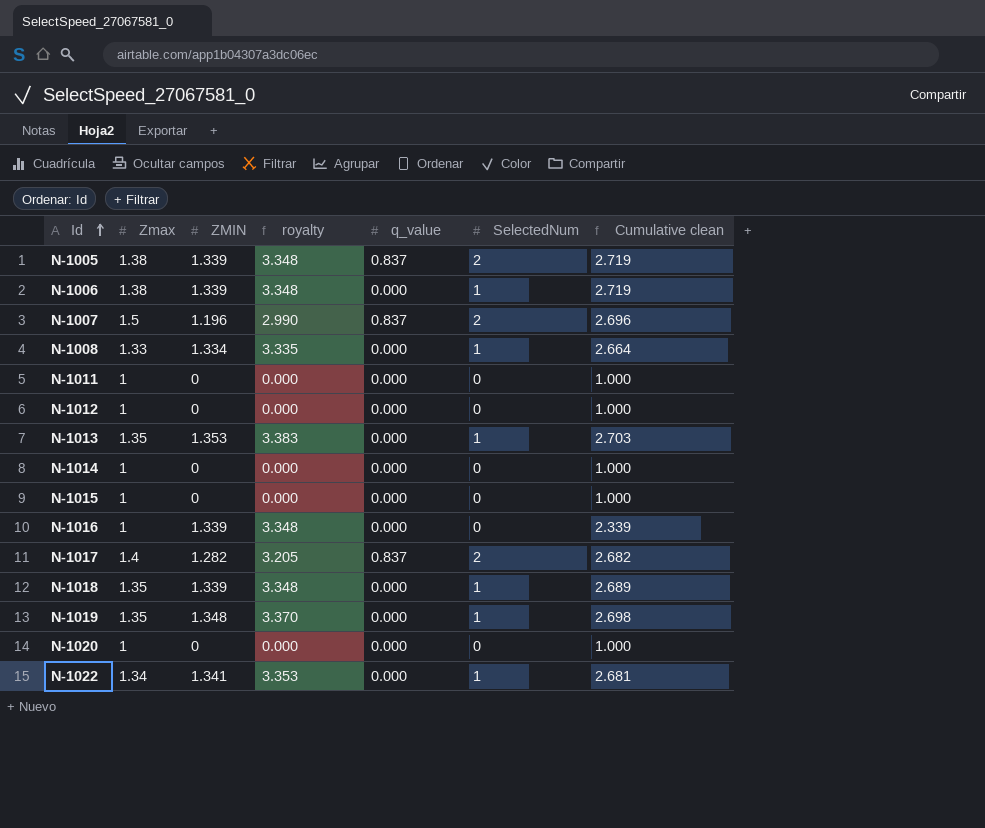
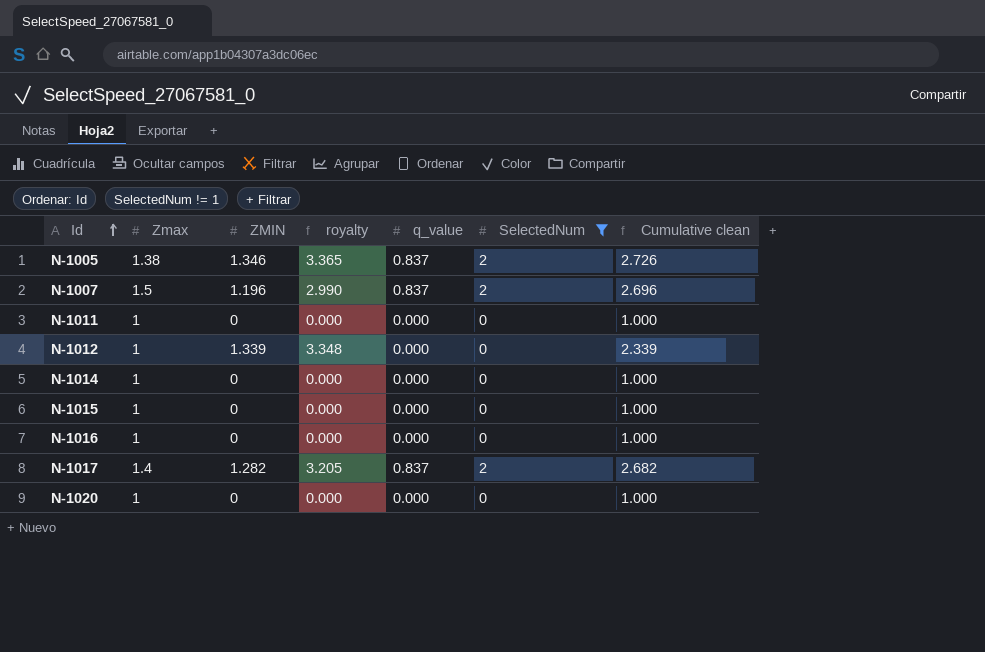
filter: none -> SelectedNum != 1
N-1005 | ZMIN: 1.339 -> 1.346
N-1005 | royalty: 3.348 -> 3.365
N-1005 | Cumulative clean: 2.719 -> 2.726
N-1012 | ZMIN: 0 -> 1.339
N-1012 | royalty: 0.000 -> 3.348
N-1012 | Cumulative clean: 1.000 -> 2.339
N-1016 | ZMIN: 1.339 -> 0
N-1016 | royalty: 3.348 -> 0.000
N-1016 | Cumulative clean: 2.339 -> 1.000

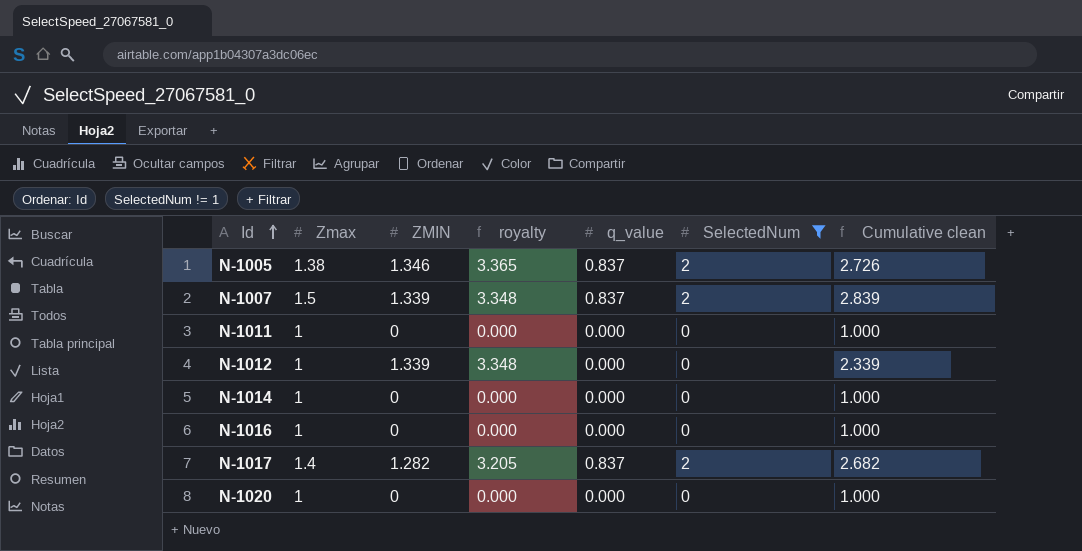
row N-1015: 1 | 0 | 0.000 | 0.000 | 0 | 1.000 -> none
N-1007 | ZMIN: 1.196 -> 1.339
N-1007 | royalty: 2.990 -> 3.348
N-1007 | Cumulative clean: 2.696 -> 2.839

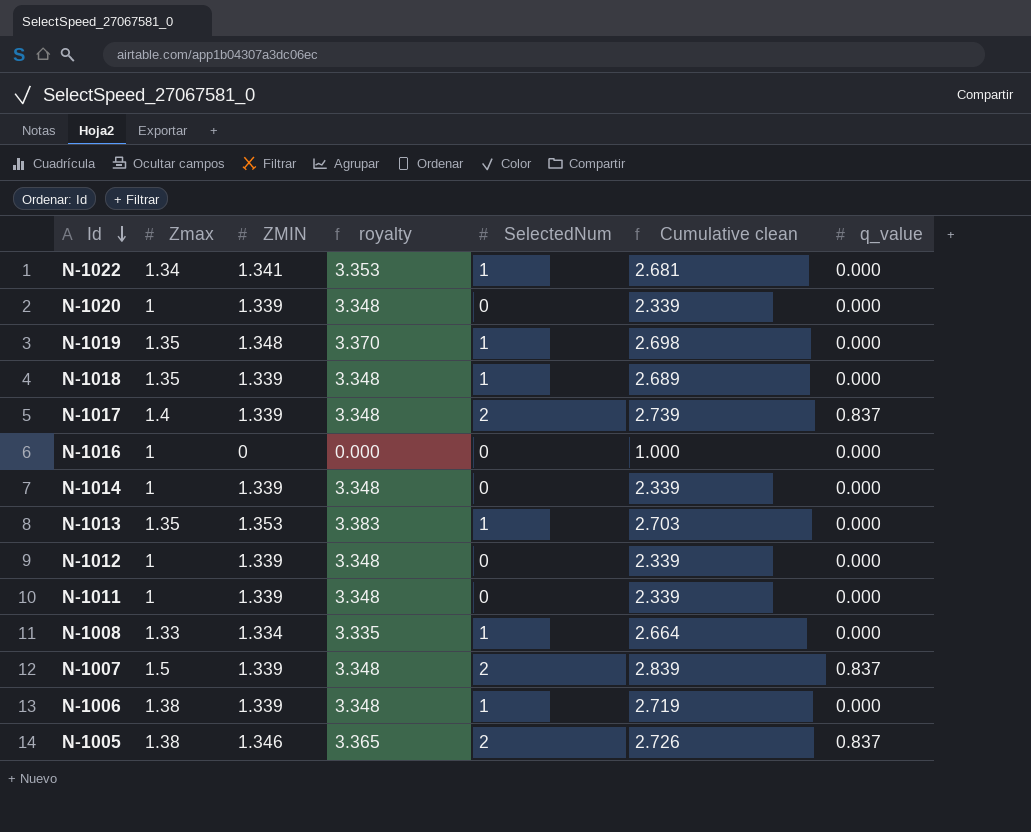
filter: SelectedNum != 1 -> none
row order: Id ascending -> Id descending
column q_value | position: 5 -> 7
N-1020 | ZMIN: 0 -> 1.339
N-1020 | royalty: 0.000 -> 3.348
N-1020 | Cumulative clean: 1.000 -> 2.339
N-1017 | ZMIN: 1.282 -> 1.339
N-1017 | royalty: 3.205 -> 3.348
N-1017 | Cumulative clean: 2.682 -> 2.739
N-1014 | ZMIN: 0 -> 1.339
N-1014 | royalty: 0.000 -> 3.348
N-1014 | Cumulative clean: 1.000 -> 2.339
N-1011 | ZMIN: 0 -> 1.339
N-1011 | royalty: 0.000 -> 3.348
N-1011 | Cumulative clean: 1.000 -> 2.339

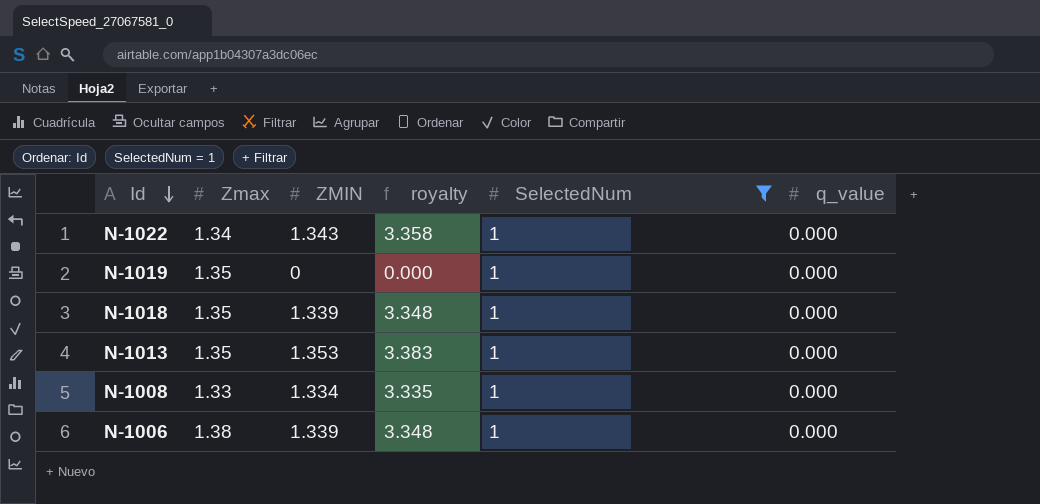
filter: none -> SelectedNum = 1
column Cumulative clean | formula: [Zmax] + [ZMIN] -> none
N-1022 | ZMIN: 1.341 -> 1.343
N-1022 | royalty: 3.353 -> 3.358
N-1019 | ZMIN: 1.348 -> 0
N-1019 | royalty: 3.370 -> 0.000

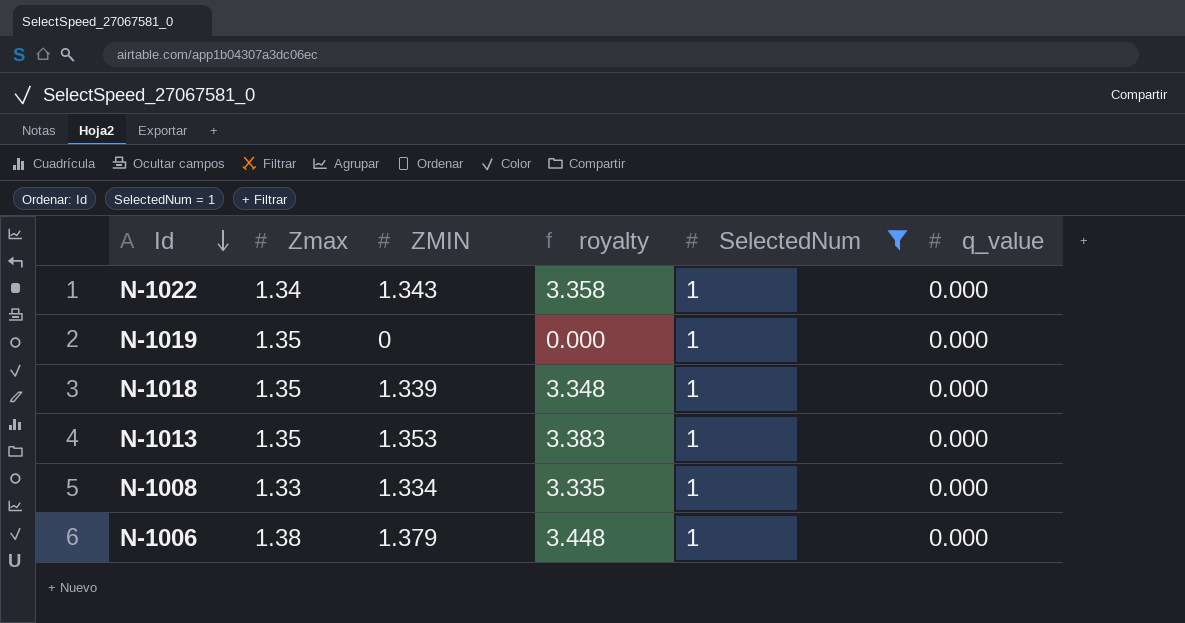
N-1006 | ZMIN: 1.339 -> 1.379
N-1006 | royalty: 3.348 -> 3.448

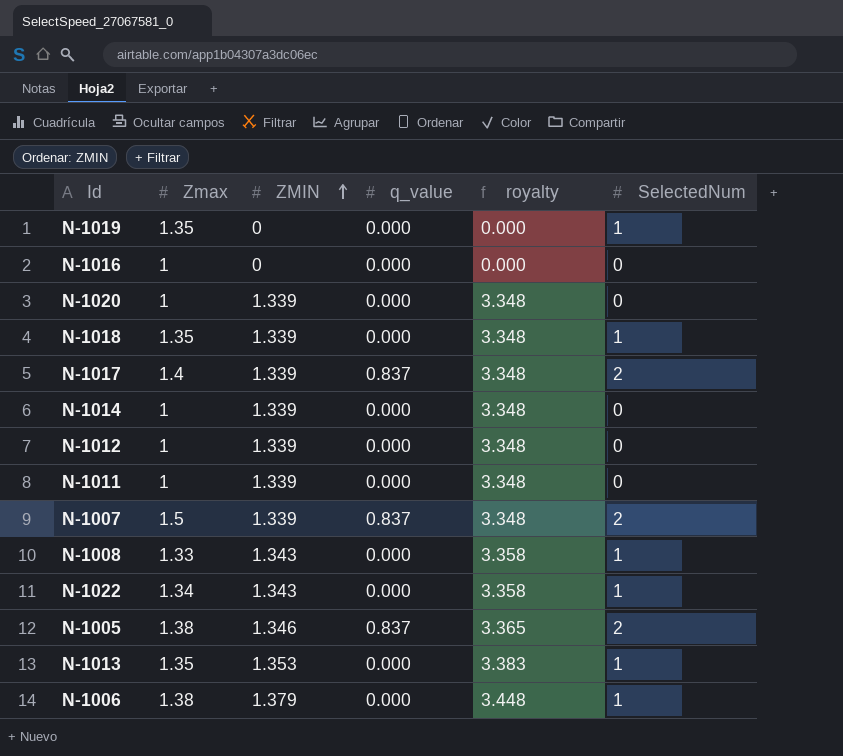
filter: SelectedNum = 1 -> none
row order: Id descending -> ZMIN ascending
column q_value | position: 6 -> 4
N-1008 | ZMIN: 1.334 -> 1.343
N-1008 | royalty: 3.335 -> 3.358

